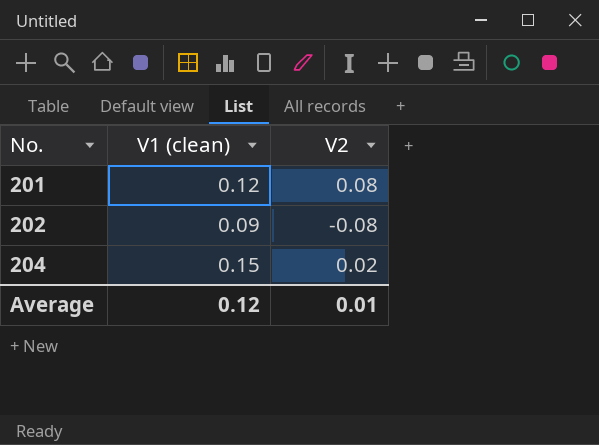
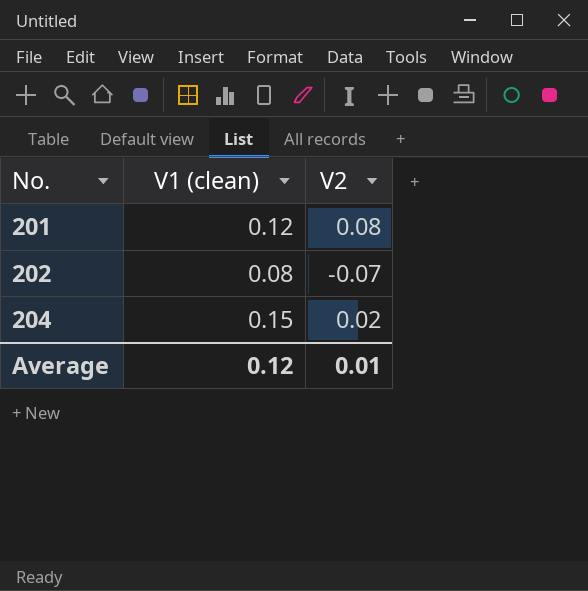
202 | V1 (clean): 0.09 -> 0.08
202 | V2: -0.08 -> -0.07

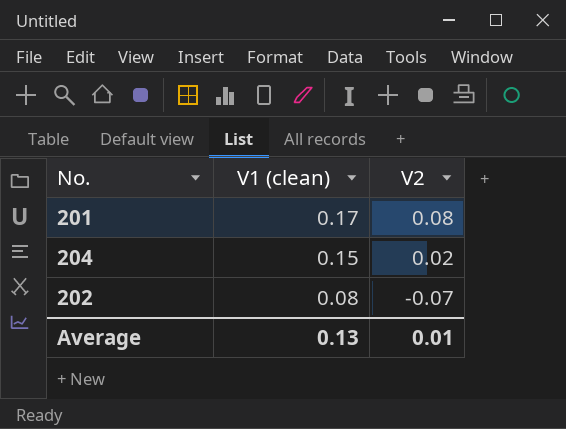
row order: No. ascending -> V1 (clean) descending
201 | V1 (clean): 0.12 -> 0.17
Average | V1 (clean): 0.12 -> 0.13

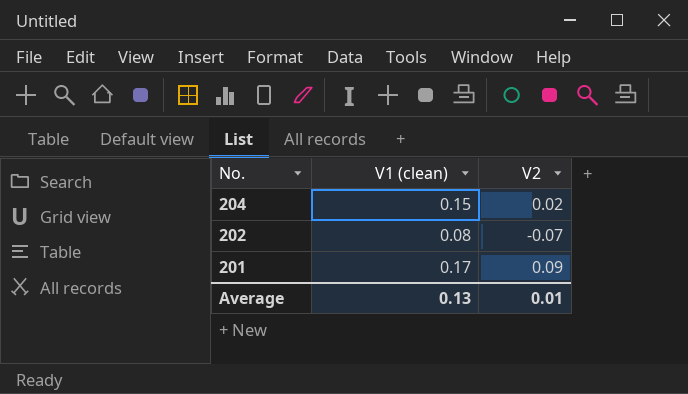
row order: V1 (clean) descending -> No. descending
201 | V2: 0.08 -> 0.09

